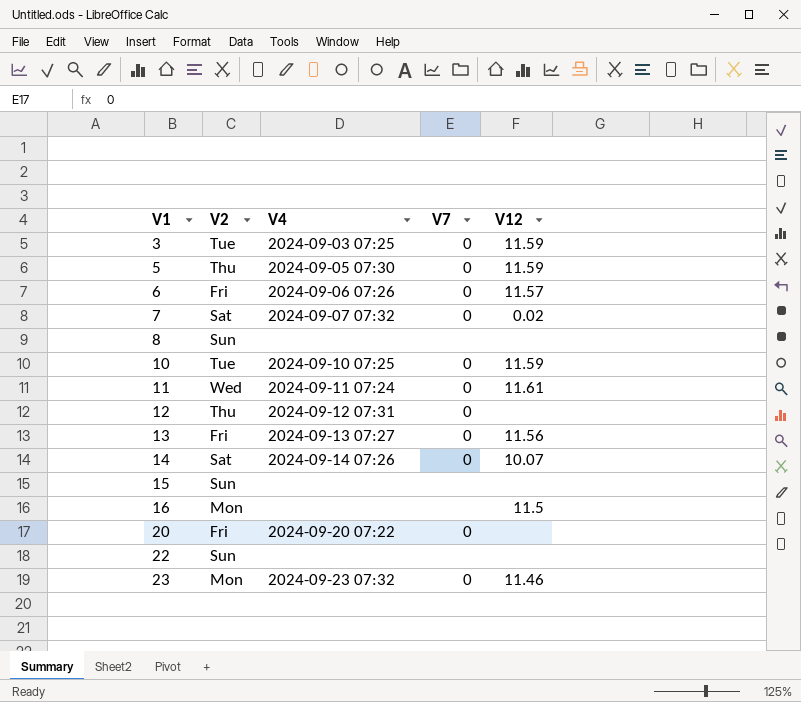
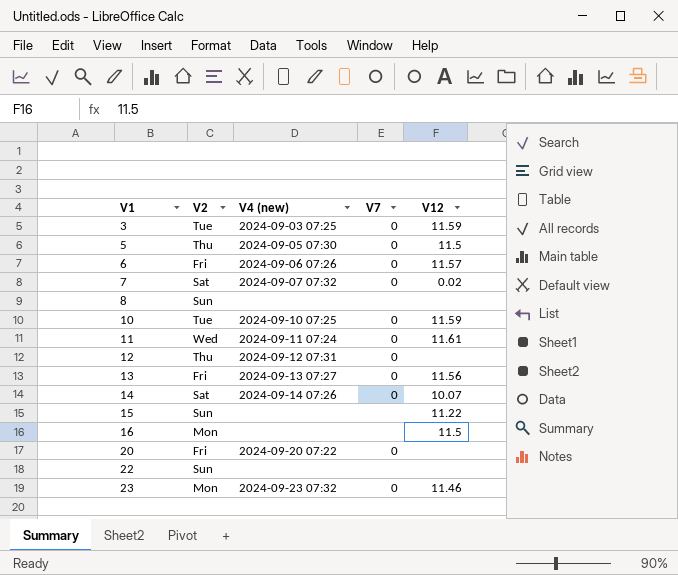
column name: V4 -> V4 (new)
5 | V12: 11.59 -> 11.5
15 | V12: none -> 11.22

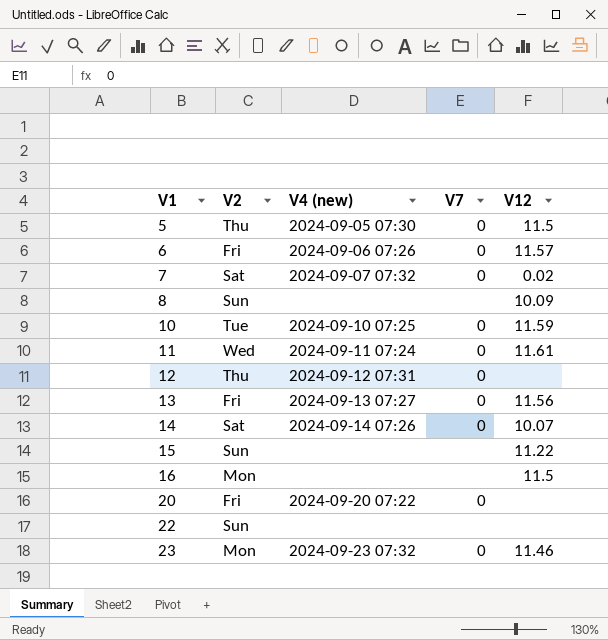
row 3: Tue | 2024-09-03 07:25 | 0 | 11.59 -> none
8 | V12: none -> 10.09

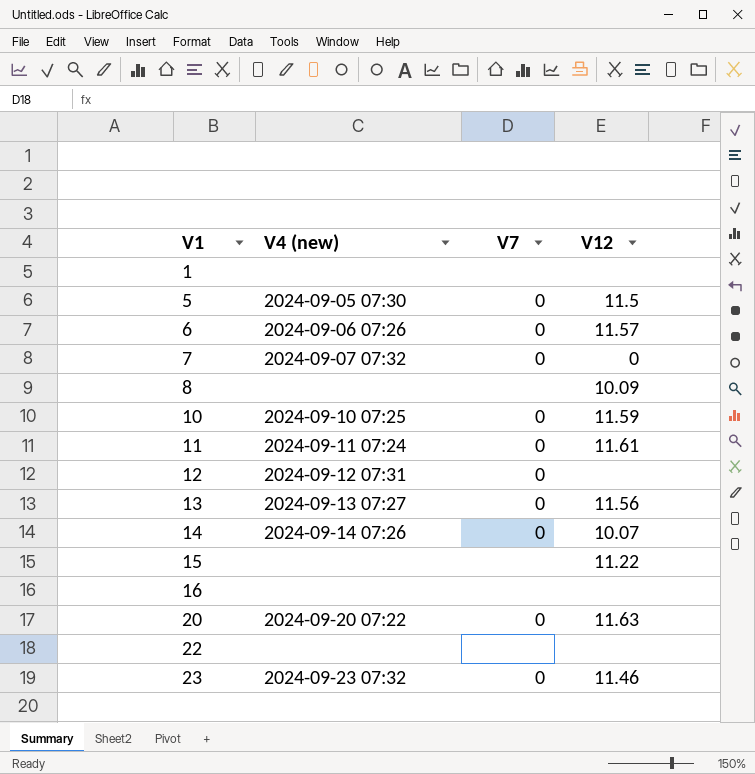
column V2 | position: 2 -> none
row 1: none -> none | none | none
7 | V12: 0.02 -> 0
16 | V12: 11.5 -> none
20 | V12: none -> 11.63

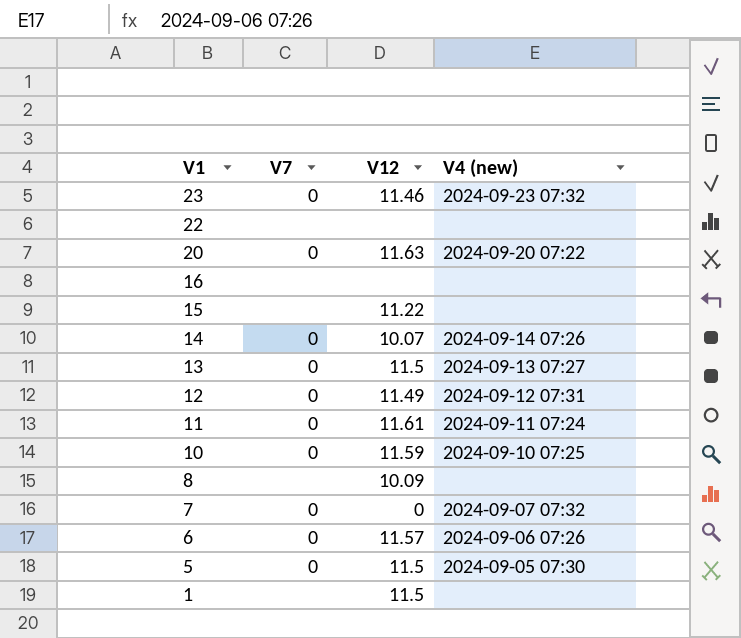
row order: V1 ascending -> V1 descending
column V4 (new) | position: 2 -> 4
13 | V12: 11.56 -> 11.5
12 | V12: none -> 11.49
1 | V12: none -> 11.5

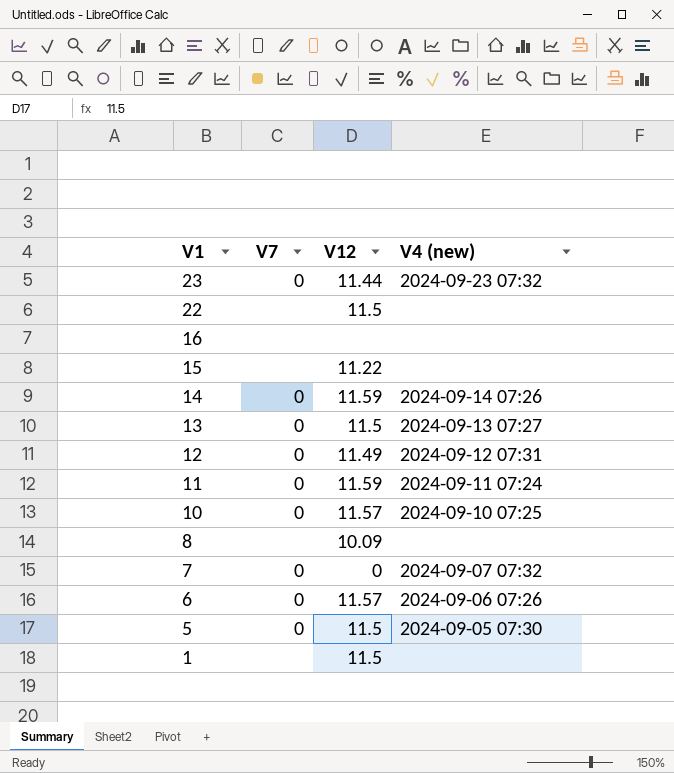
row 20: 0 | 11.63 | 2024-09-20 07:22 -> none
23 | V12: 11.46 -> 11.44
22 | V12: none -> 11.5
14 | V12: 10.07 -> 11.59
11 | V12: 11.61 -> 11.59
10 | V12: 11.59 -> 11.57

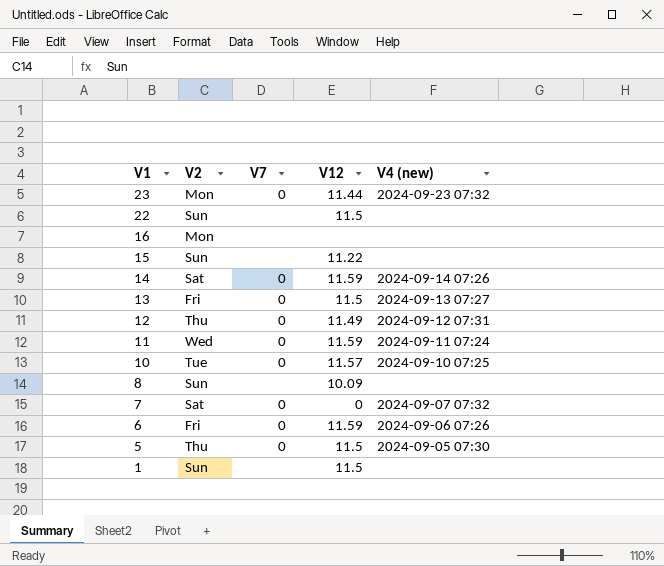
column V2 | position: none -> 2
6 | V12: 11.57 -> 11.59

